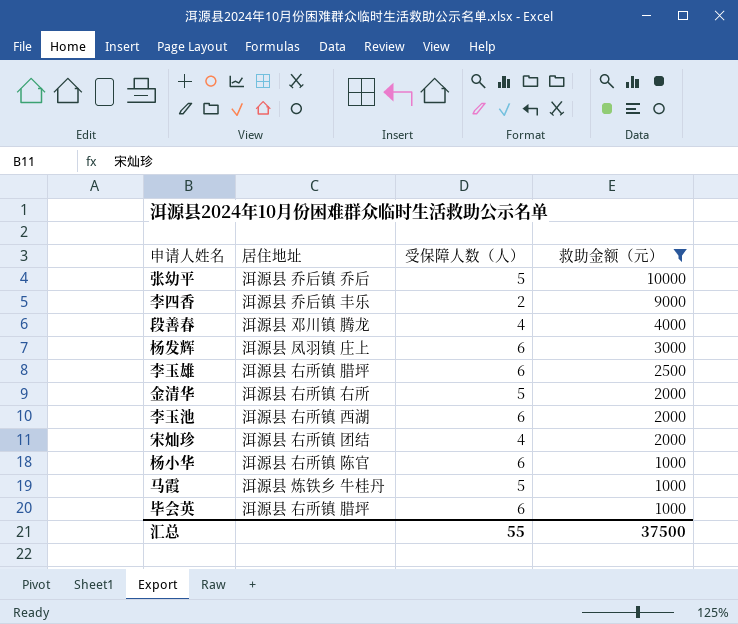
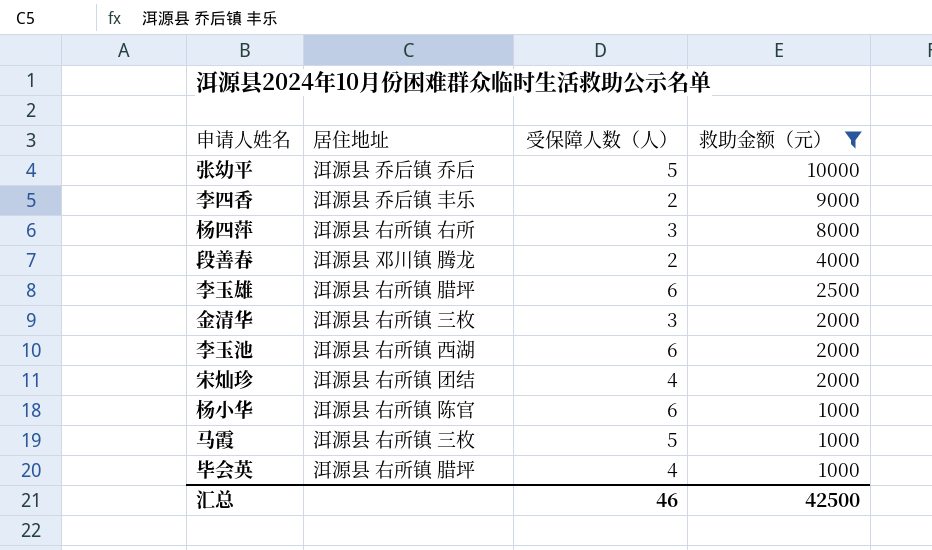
row 杨发辉: 洱源县 凤羽镇 庄上 | 6 | 3000 -> none
row 杨四萍: none -> 洱源县 右所镇 右所 | 3 | 8000
段善春 | 受保障人数（人）: 4 -> 2
金清华 | 居住地址: 洱源县 右所镇 右所 -> 洱源县 右所镇 三枚
金清华 | 受保障人数（人）: 5 -> 3
马霞 | 居住地址: 洱源县 炼铁乡 牛桂丹 -> 洱源县 右所镇 三枚
毕会英 | 受保障人数（人）: 6 -> 4
汇总 | 受保障人数（人）: 55 -> 46
汇总 | 救助金额（元）: 37500 -> 42500

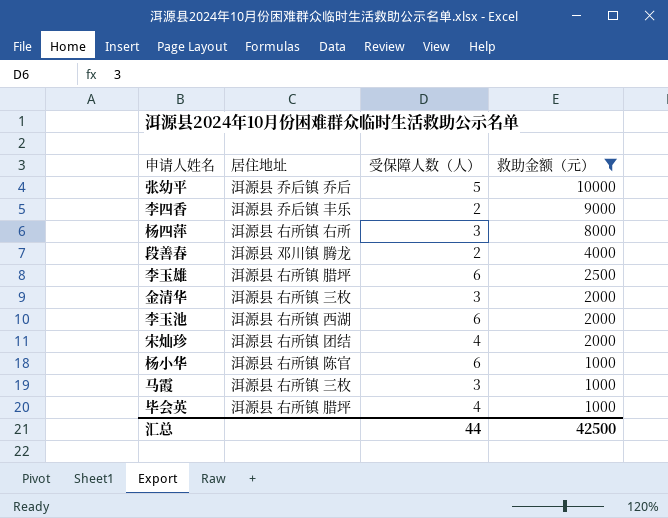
马霞 | 受保障人数（人）: 5 -> 3
汇总 | 受保障人数（人）: 46 -> 44

